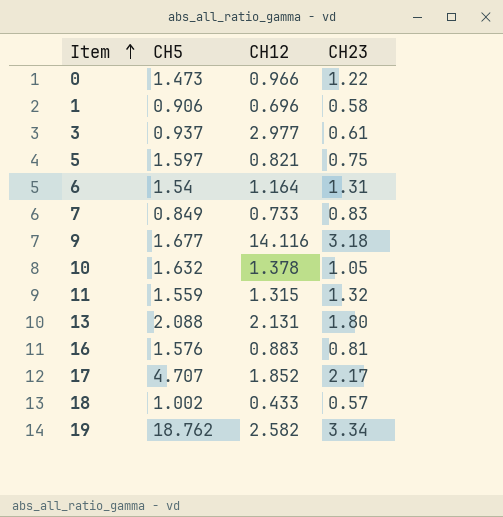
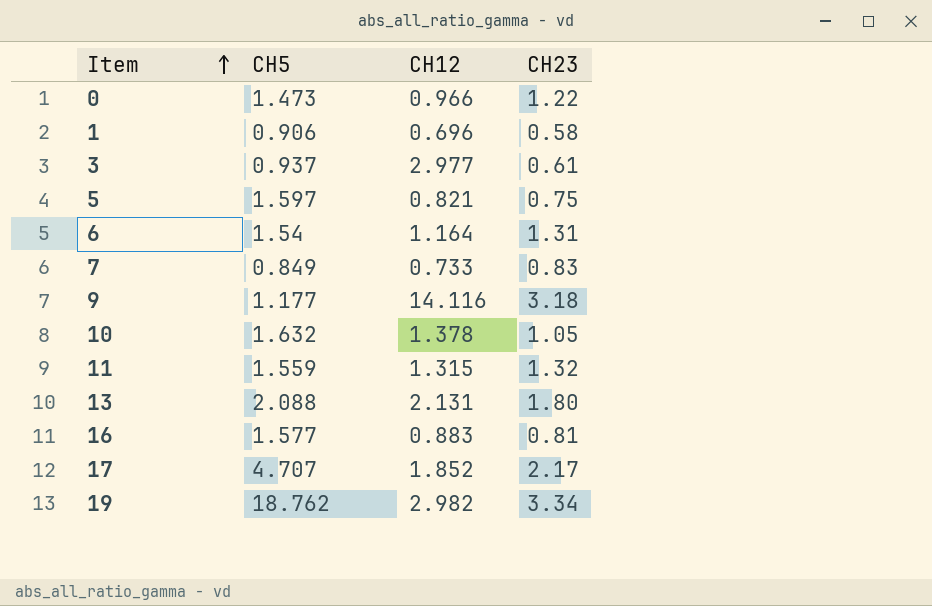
row 18: 1.002 | 0.433 | 0.57 -> none
9 | CH5: 1.677 -> 1.177
16 | CH5: 1.576 -> 1.577
19 | CH12: 2.582 -> 2.982

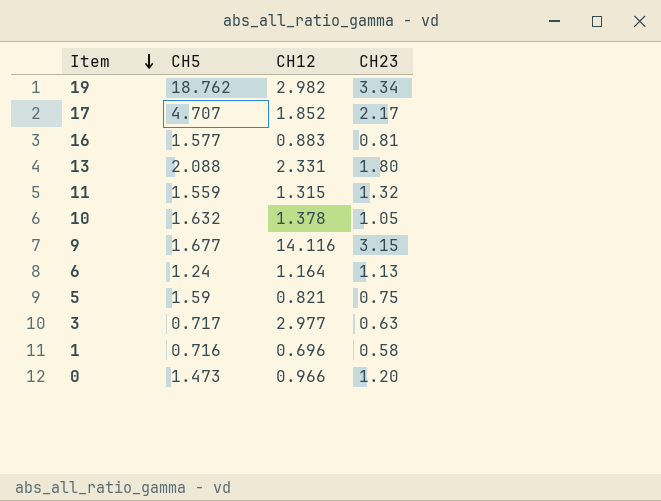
row order: Item ascending -> Item descending
row 7: 0.849 | 0.733 | 0.83 -> none
13 | CH12: 2.131 -> 2.331
9 | CH5: 1.177 -> 1.677
9 | CH23: 3.18 -> 3.15
6 | CH5: 1.54 -> 1.24
6 | CH23: 1.31 -> 1.13
5 | CH5: 1.597 -> 1.59
3 | CH5: 0.937 -> 0.717
3 | CH23: 0.61 -> 0.63
1 | CH5: 0.906 -> 0.716
0 | CH23: 1.22 -> 1.20

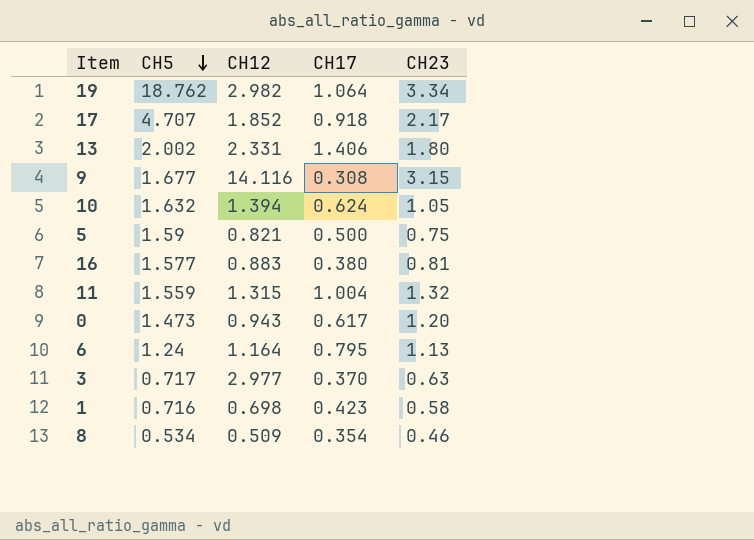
row order: Item descending -> CH5 descending
column CH17 | position: none -> 4
13 | CH5: 2.088 -> 2.002
10 | CH12: 1.378 -> 1.394
0 | CH12: 0.966 -> 0.943
1 | CH12: 0.696 -> 0.698
row 8: none -> 0.534 | 0.509 | 0.354 | 0.46

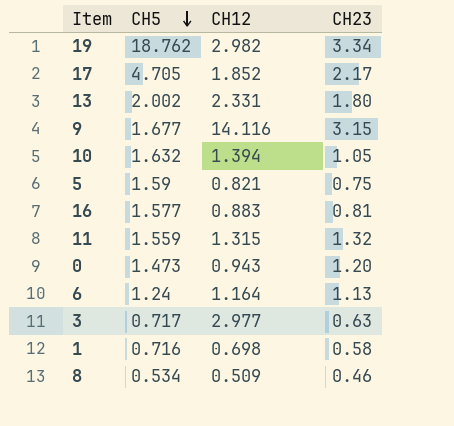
column CH17 | position: 4 -> none
17 | CH5: 4.707 -> 4.705

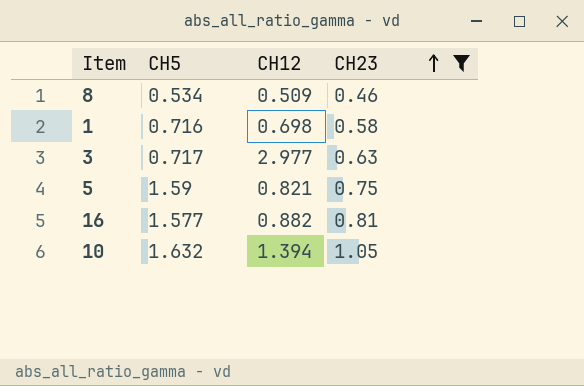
filter: none -> CH23 <= 1.05
row order: CH5 descending -> CH23 ascending
16 | CH12: 0.883 -> 0.882

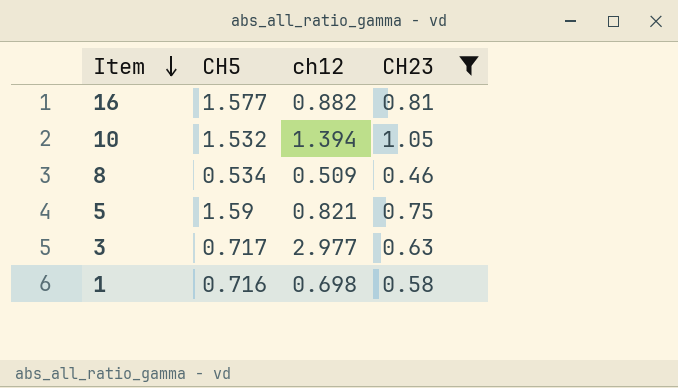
row order: CH23 ascending -> Item descending
column name: CH12 -> ch12
10 | CH5: 1.632 -> 1.532

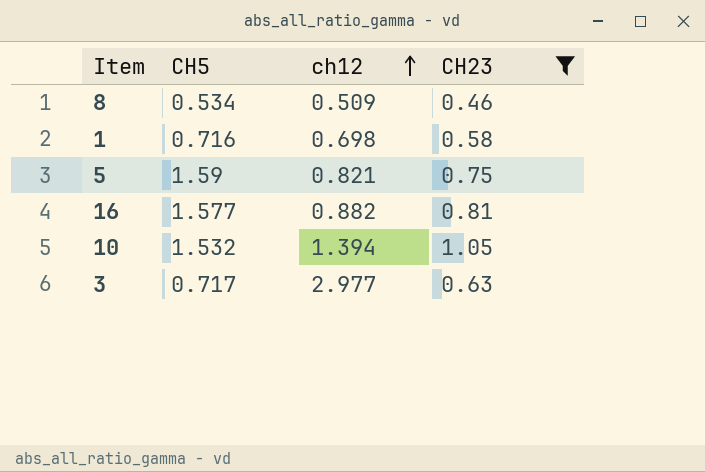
row order: Item descending -> ch12 ascending

